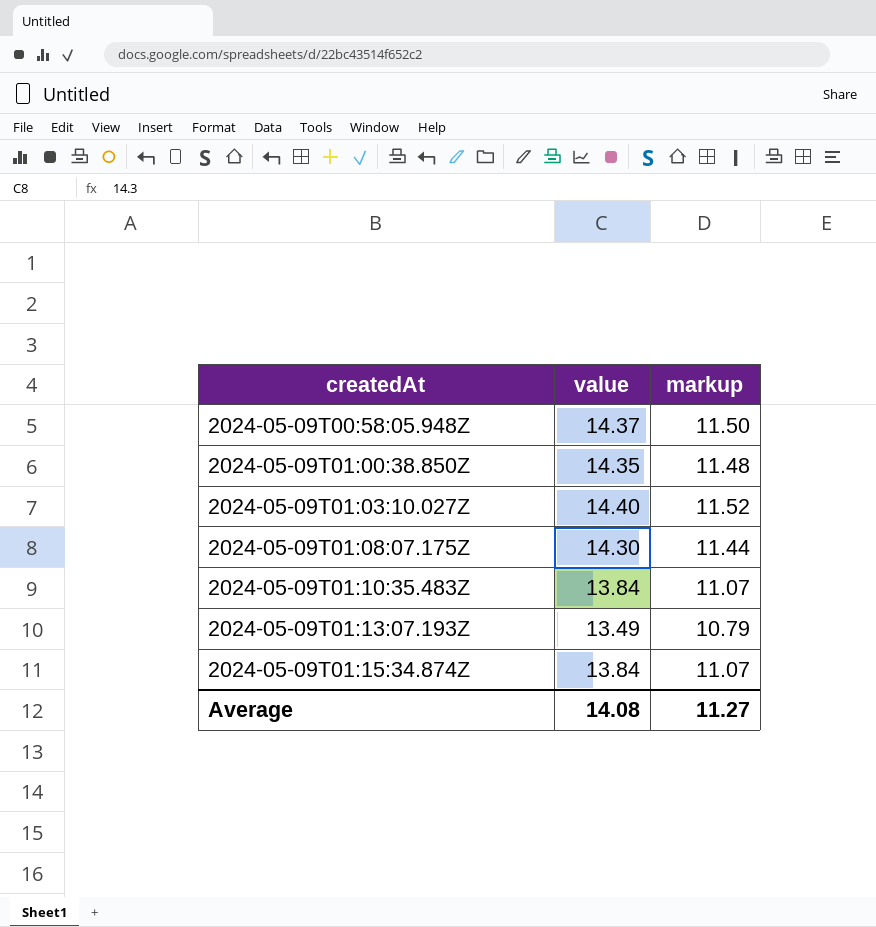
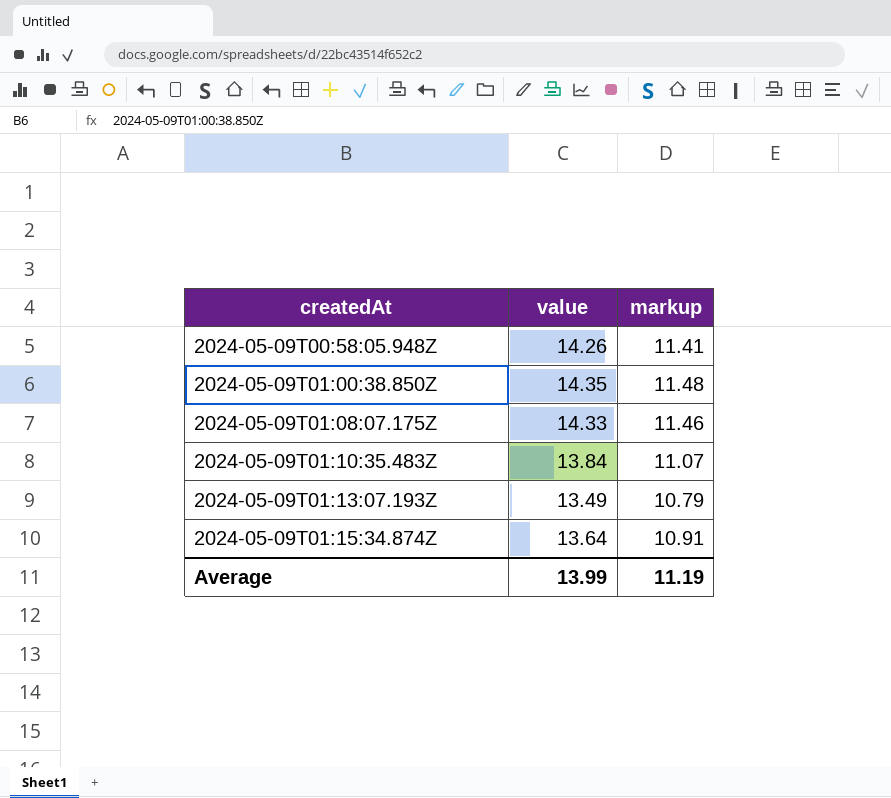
row 2024-05-09T01:03:10.027Z: 14.40 | 11.52 -> none
2024-05-09T00:58:05.948Z | value: 14.37 -> 14.26
2024-05-09T00:58:05.948Z | markup: 11.50 -> 11.41
2024-05-09T01:08:07.175Z | value: 14.30 -> 14.33
2024-05-09T01:08:07.175Z | markup: 11.44 -> 11.46
2024-05-09T01:15:34.874Z | value: 13.84 -> 13.64
2024-05-09T01:15:34.874Z | markup: 11.07 -> 10.91
Average | value: 14.08 -> 13.99
Average | markup: 11.27 -> 11.19

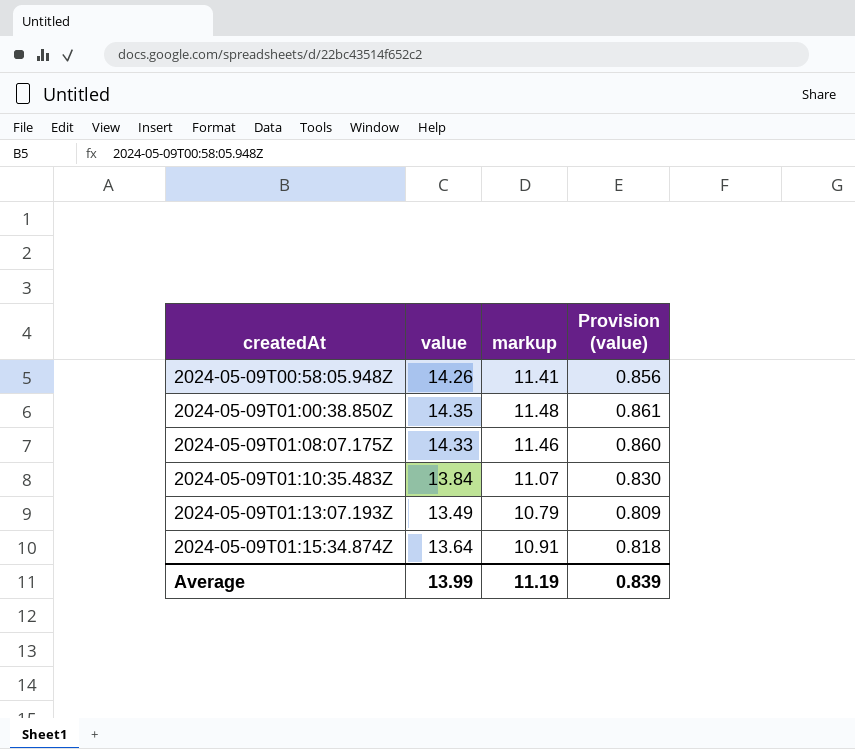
column Provision (value) | formula: none -> [value] * 0.06

